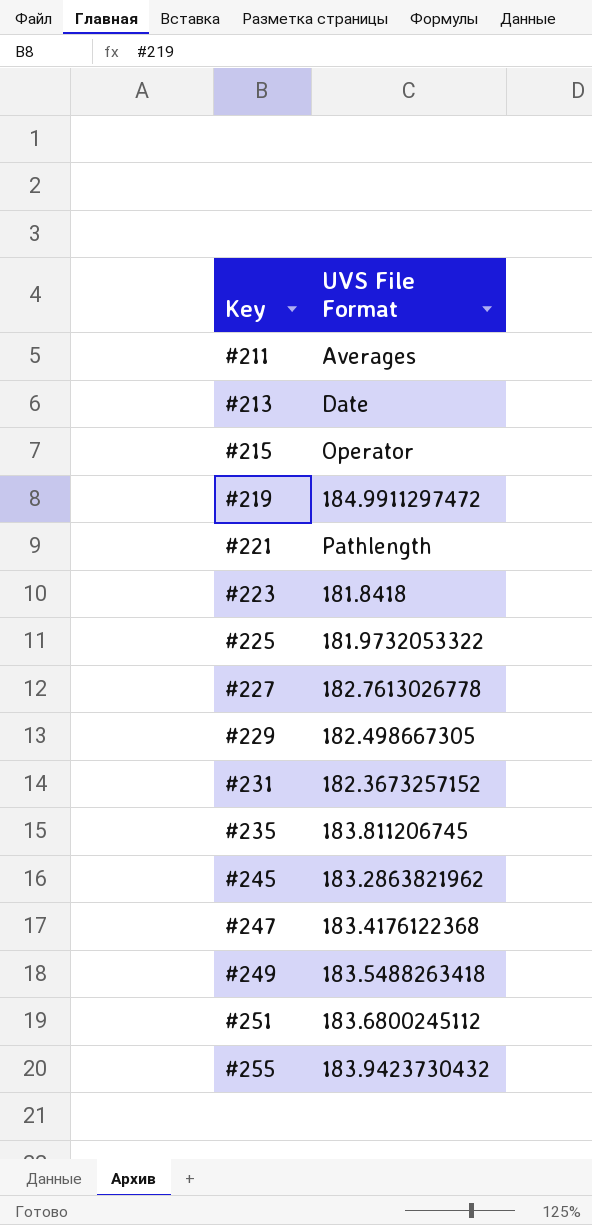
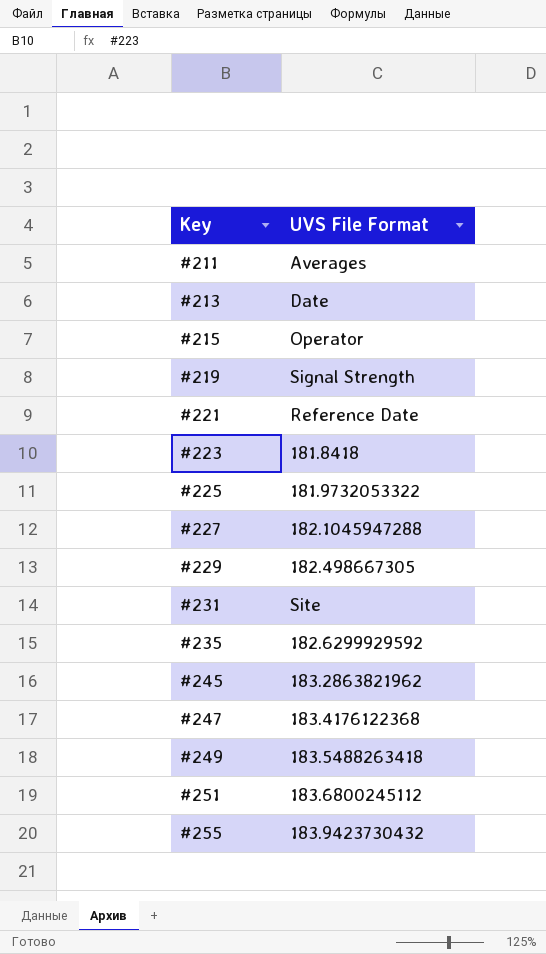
#219 | UVS File Format: 184.9911297472 -> Signal Strength
#221 | UVS File Format: Pathlength -> Reference Date
#227 | UVS File Format: 182.7613026778 -> 182.1045947288
#231 | UVS File Format: 182.3673257152 -> Site
#235 | UVS File Format: 183.811206745 -> 182.6299929592

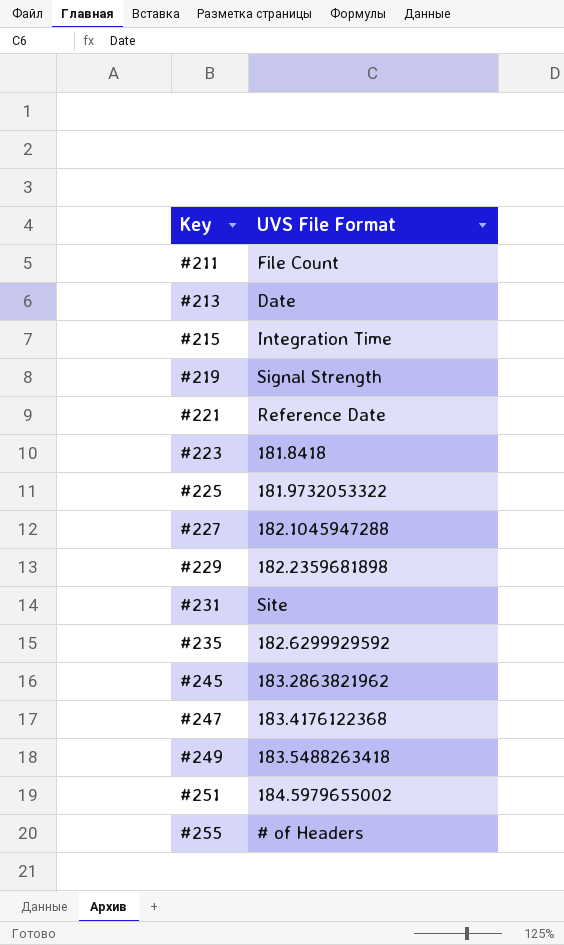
#211 | UVS File Format: Averages -> File Count
#215 | UVS File Format: Operator -> Integration Time
#229 | UVS File Format: 182.498667305 -> 182.2359681898
#251 | UVS File Format: 183.6800245112 -> 184.5979655002
#255 | UVS File Format: 183.9423730432 -> # of Headers

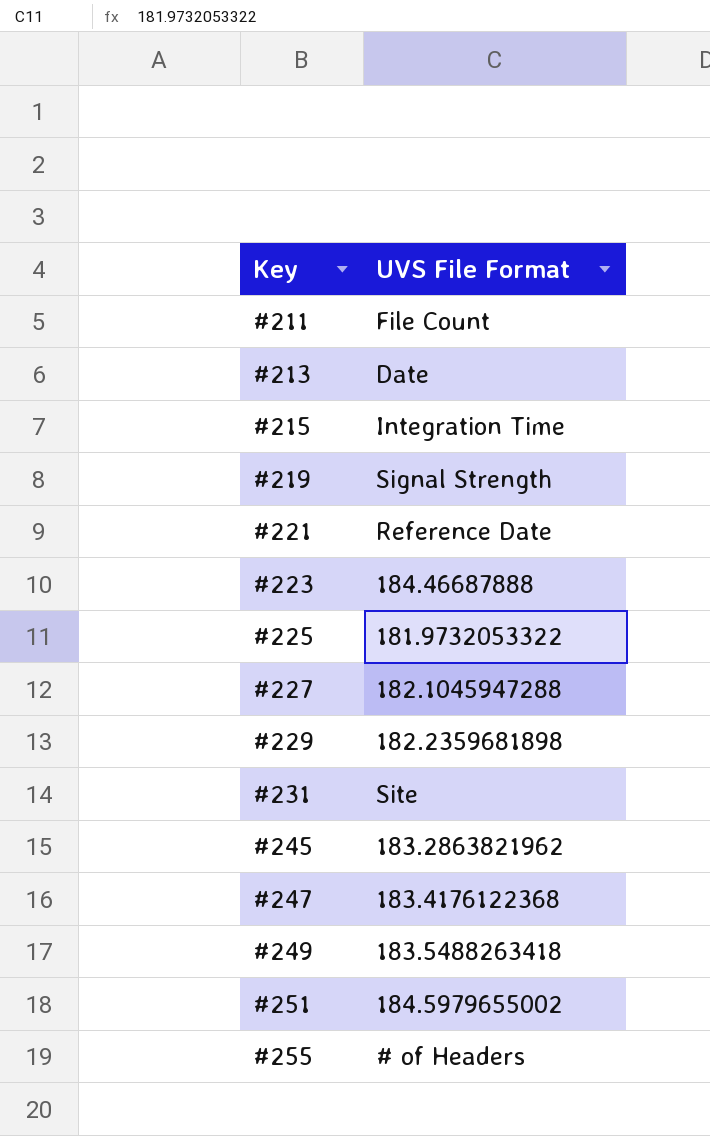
row #235: 182.6299929592 -> none
#223 | UVS File Format: 181.8418 -> 184.46687888

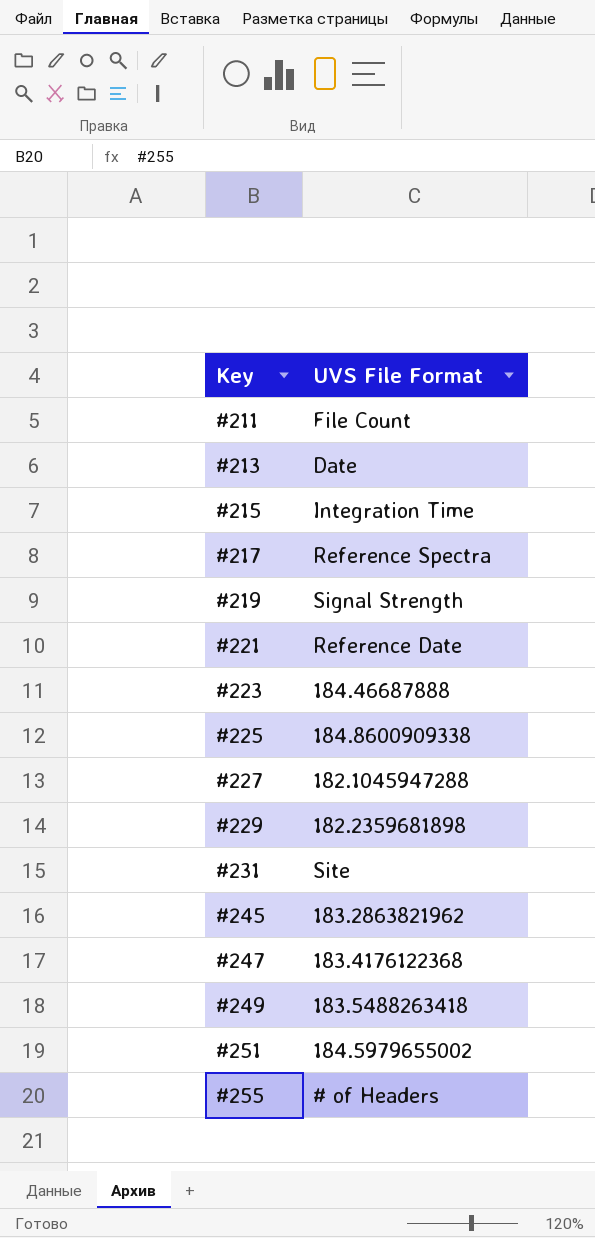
row #217: none -> Reference Spectra
#225 | UVS File Format: 181.9732053322 -> 184.8600909338

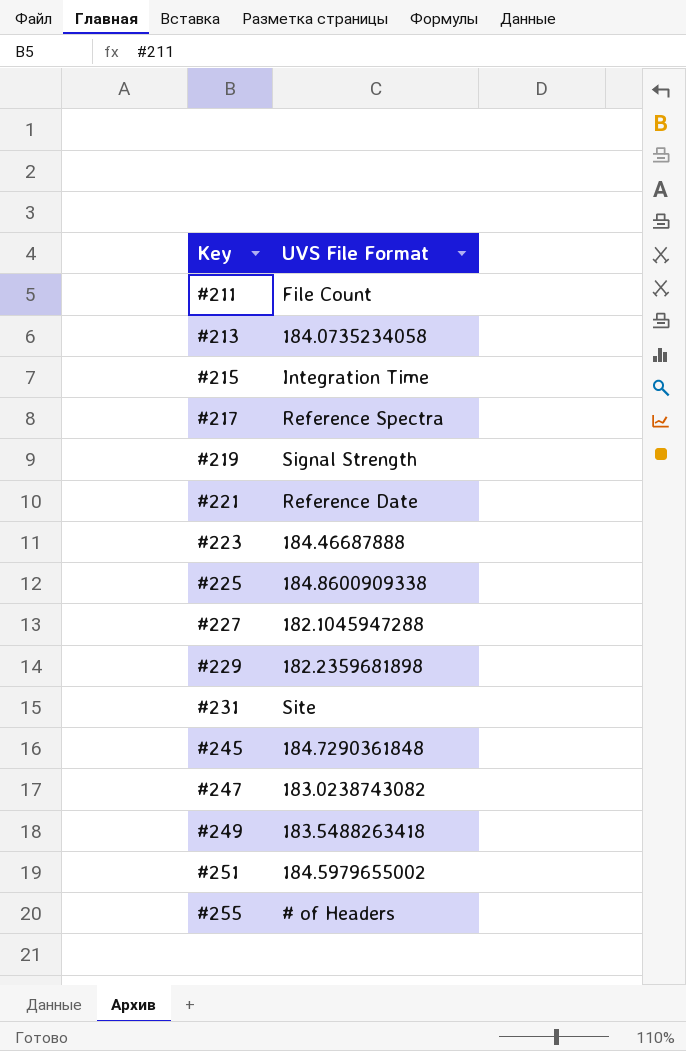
#213 | UVS File Format: Date -> 184.0735234058
#245 | UVS File Format: 183.2863821962 -> 184.7290361848
#247 | UVS File Format: 183.4176122368 -> 183.0238743082

